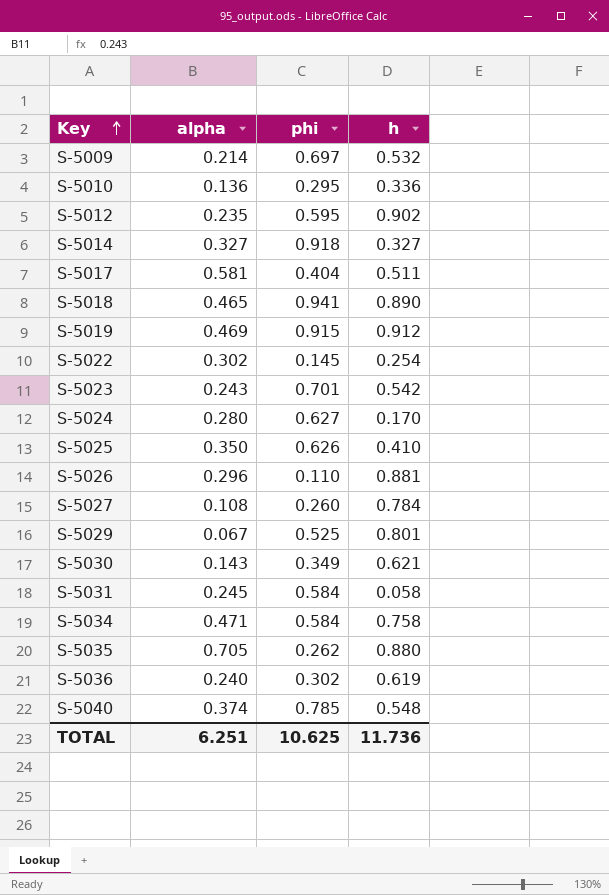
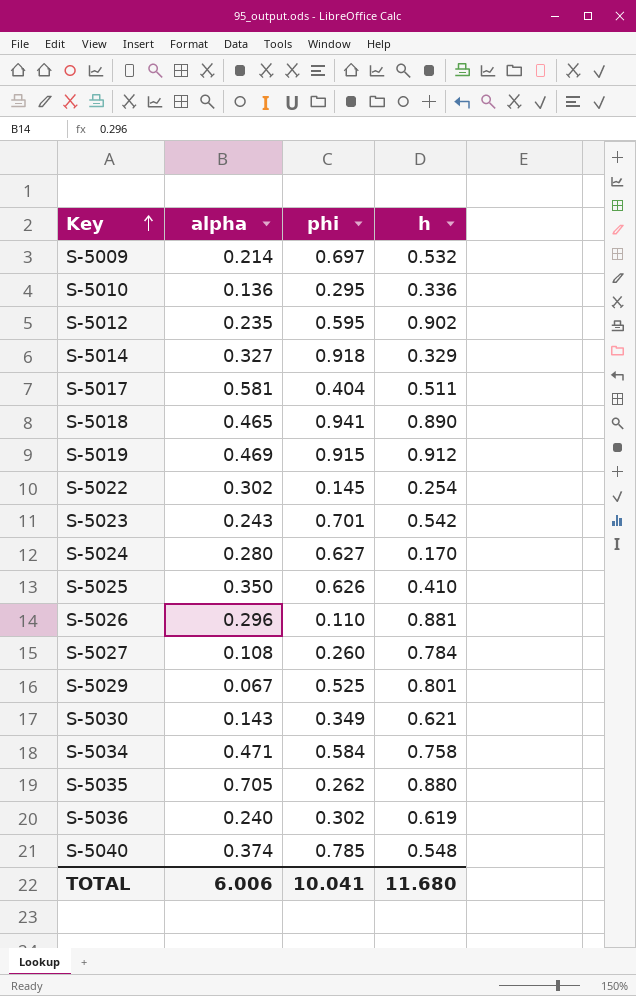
row S-5031: 0.245 | 0.584 | 0.058 -> none
S-5014 | h: 0.327 -> 0.329
TOTAL | alpha: 6.251 -> 6.006
TOTAL | phi: 10.625 -> 10.041
TOTAL | h: 11.736 -> 11.680

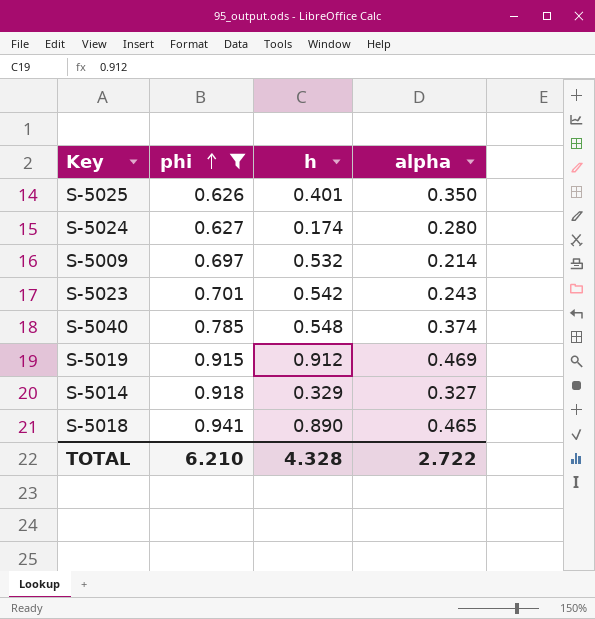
filter: none -> phi >= 0.626
row order: Key ascending -> phi ascending
column alpha | position: 2 -> 4
S-5025 | h: 0.410 -> 0.401
S-5024 | h: 0.170 -> 0.174
TOTAL | phi: 10.041 -> 6.210
TOTAL | h: 11.680 -> 4.328
TOTAL | alpha: 6.006 -> 2.722

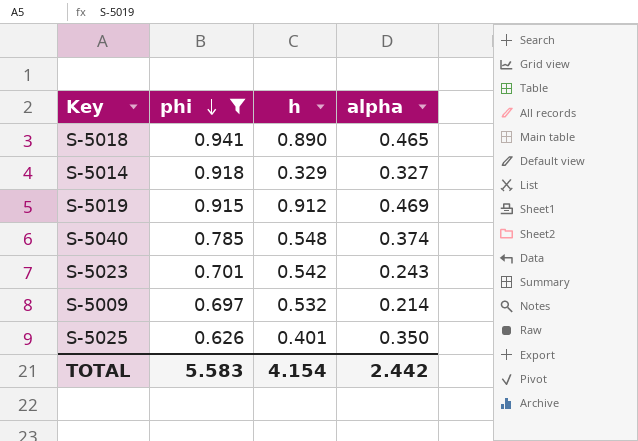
row order: phi ascending -> phi descending
row S-5024: 0.627 | 0.174 | 0.280 -> none
TOTAL | phi: 6.210 -> 5.583
TOTAL | h: 4.328 -> 4.154
TOTAL | alpha: 2.722 -> 2.442

